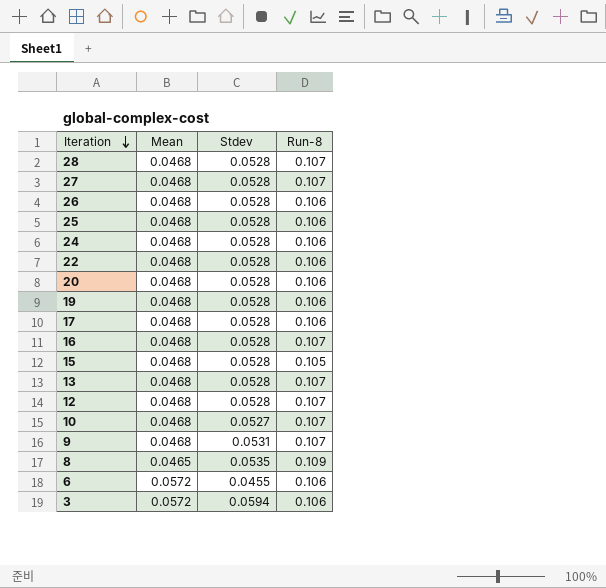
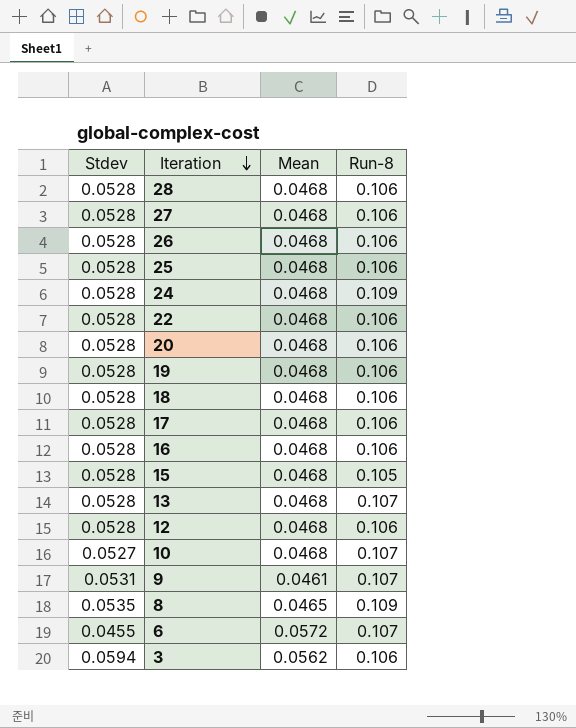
column Stdev | position: 3 -> 1
28 | Run-8: 0.107 -> 0.106
27 | Run-8: 0.107 -> 0.106
24 | Run-8: 0.106 -> 0.109
row 18: none -> 0.0528 | 0.0468 | 0.106
16 | Run-8: 0.107 -> 0.106
12 | Run-8: 0.107 -> 0.106
9 | Mean: 0.0468 -> 0.0461
6 | Run-8: 0.106 -> 0.107
3 | Mean: 0.0572 -> 0.0562

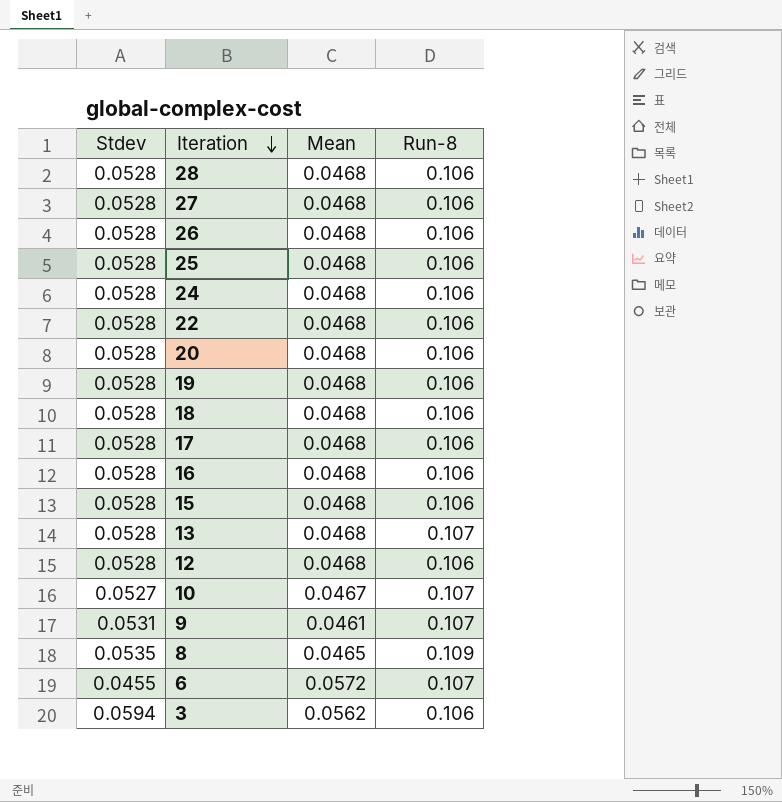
24 | Run-8: 0.109 -> 0.106
15 | Run-8: 0.105 -> 0.106
10 | Mean: 0.0468 -> 0.0467

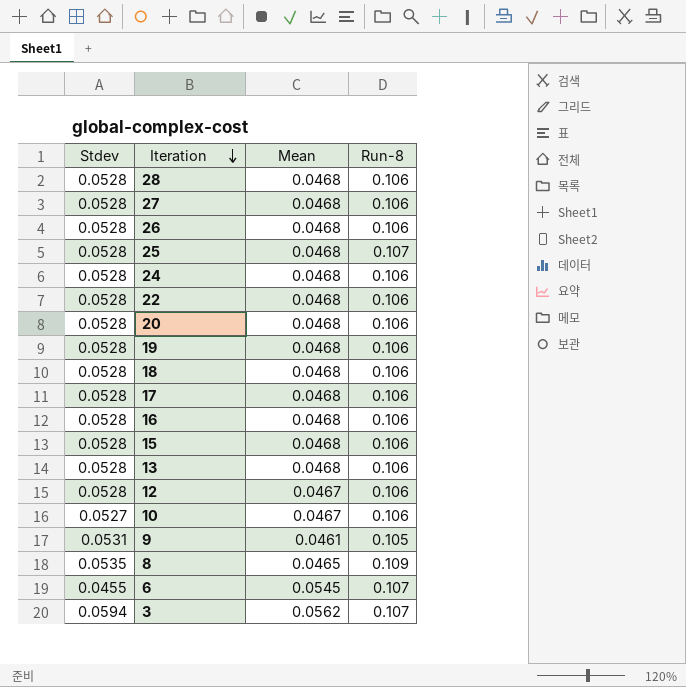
25 | Run-8: 0.106 -> 0.107
13 | Run-8: 0.107 -> 0.106
12 | Mean: 0.0468 -> 0.0467
10 | Run-8: 0.107 -> 0.106
9 | Run-8: 0.107 -> 0.105
6 | Mean: 0.0572 -> 0.0545
3 | Run-8: 0.106 -> 0.107

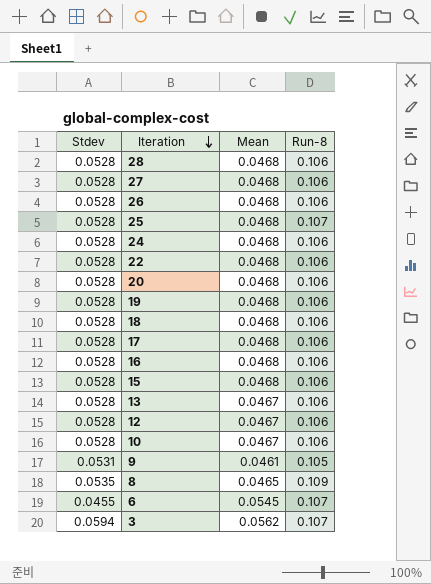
13 | Mean: 0.0468 -> 0.0467
10 | Stdev: 0.0527 -> 0.0528

